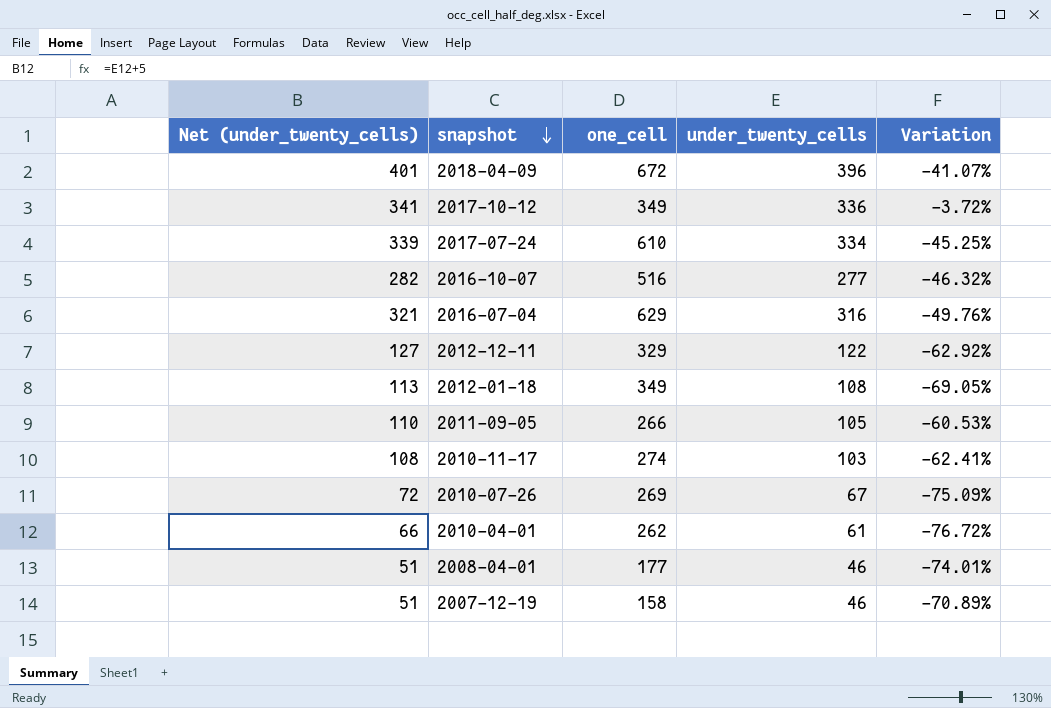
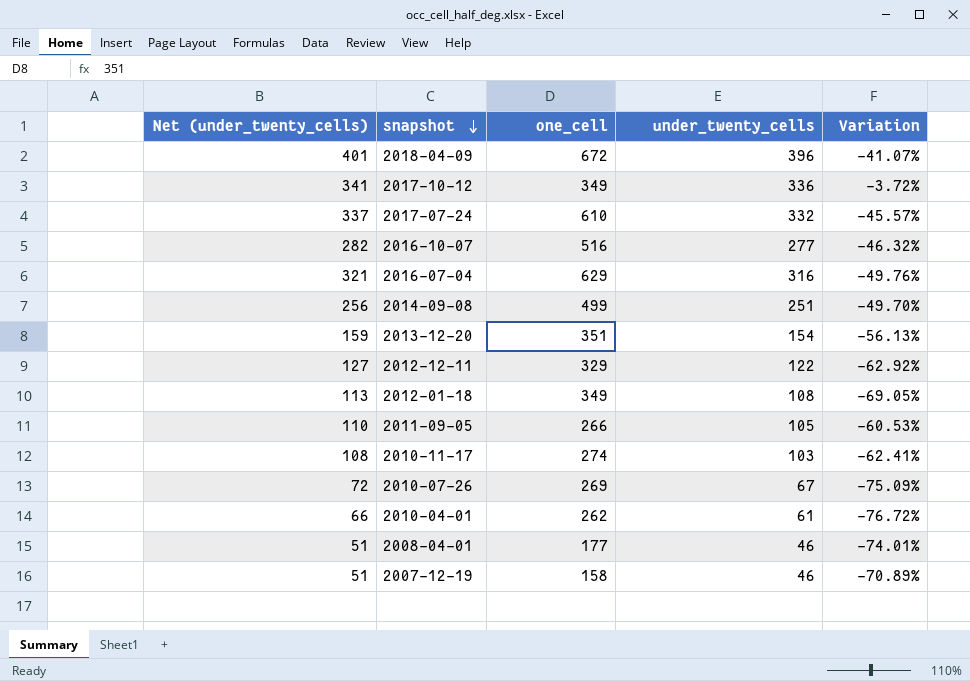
2017-07-24 | Net (under_twenty_cells): 339 -> 337
2017-07-24 | under_twenty_cells: 334 -> 332
2017-07-24 | Variation: -45.25% -> -45.57%
row 2014-09-08: none -> 256 | 499 | 251 | -49.70%
row 2013-12-20: none -> 159 | 351 | 154 | -56.13%

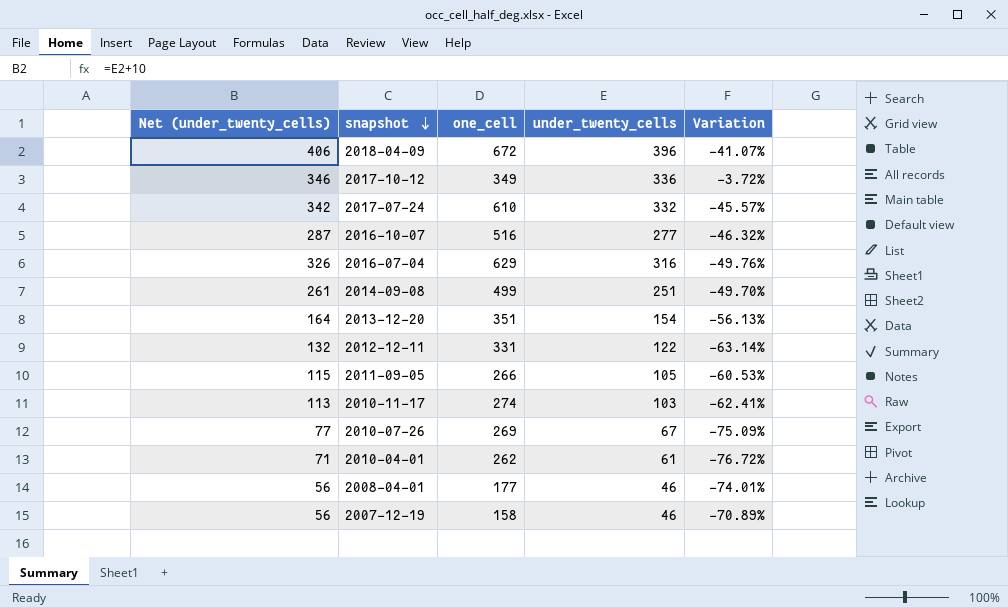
column Net (under_twenty_cells) | formula: [under_twenty_cells] + 5 -> [under_twenty_cells] + 10
row 2012-01-18: 113 | 349 | 108 | -69.05% -> none
2012-12-11 | one_cell: 329 -> 331
2012-12-11 | Variation: -62.92% -> -63.14%

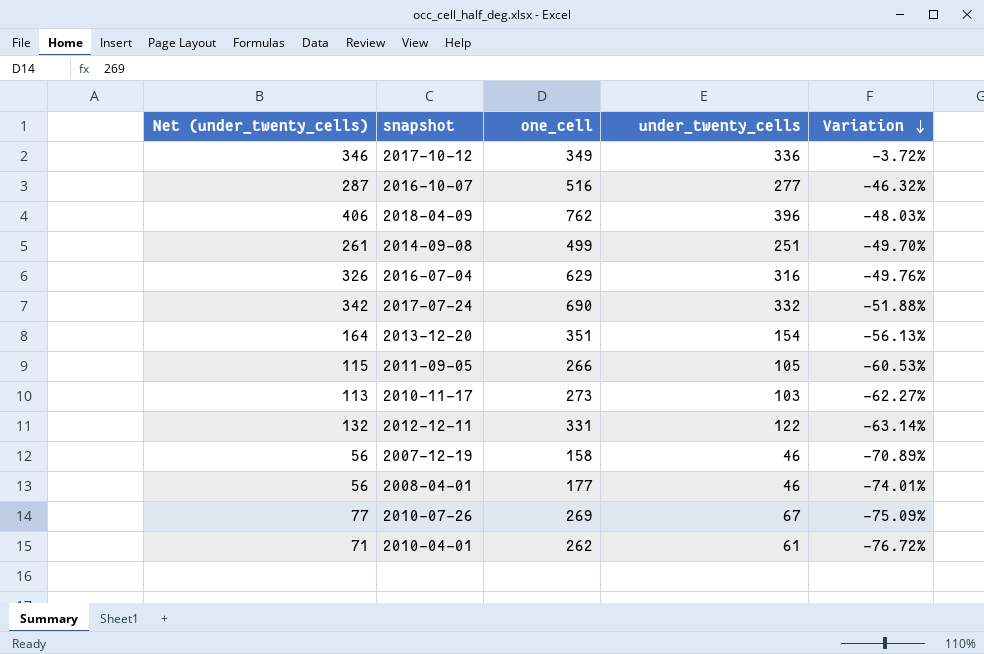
row order: snapshot descending -> Variation descending
2018-04-09 | one_cell: 672 -> 762
2018-04-09 | Variation: -41.07% -> -48.03%
2017-07-24 | one_cell: 610 -> 690
2017-07-24 | Variation: -45.57% -> -51.88%
2010-11-17 | one_cell: 274 -> 273
2010-11-17 | Variation: -62.41% -> -62.27%

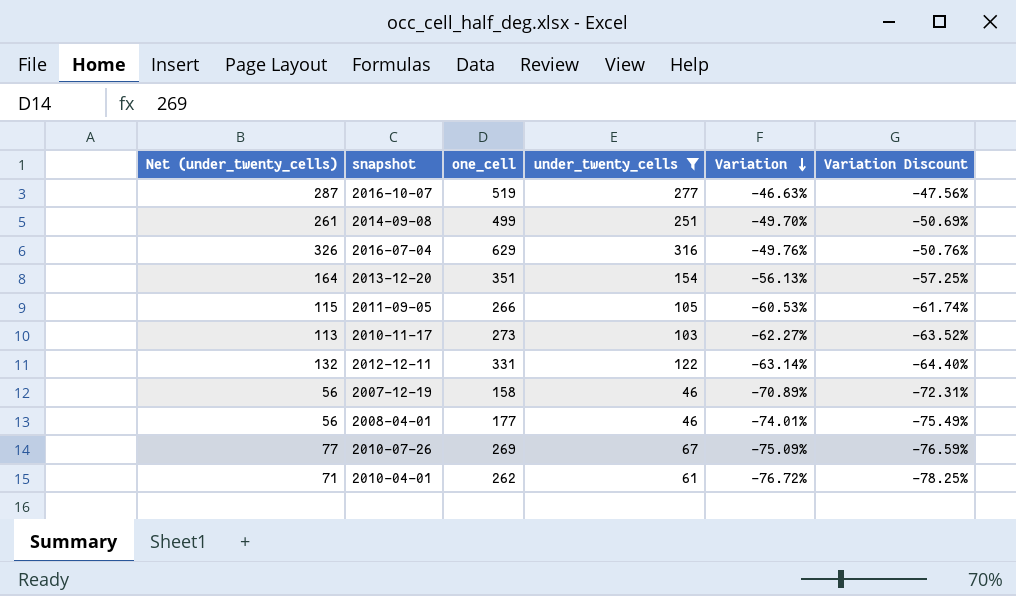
filter: none -> under_twenty_cells <= 316
column Variation Discount | formula: none -> [Variation] * 1.02
2016-10-07 | one_cell: 516 -> 519
2016-10-07 | Variation: -46.32% -> -46.63%

